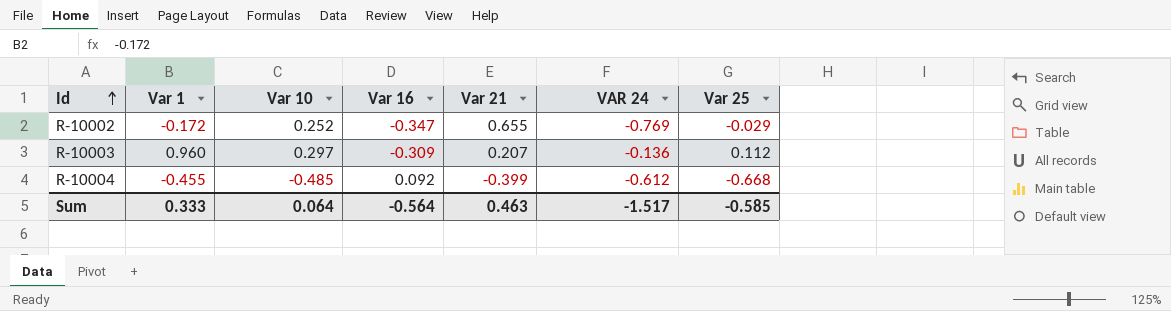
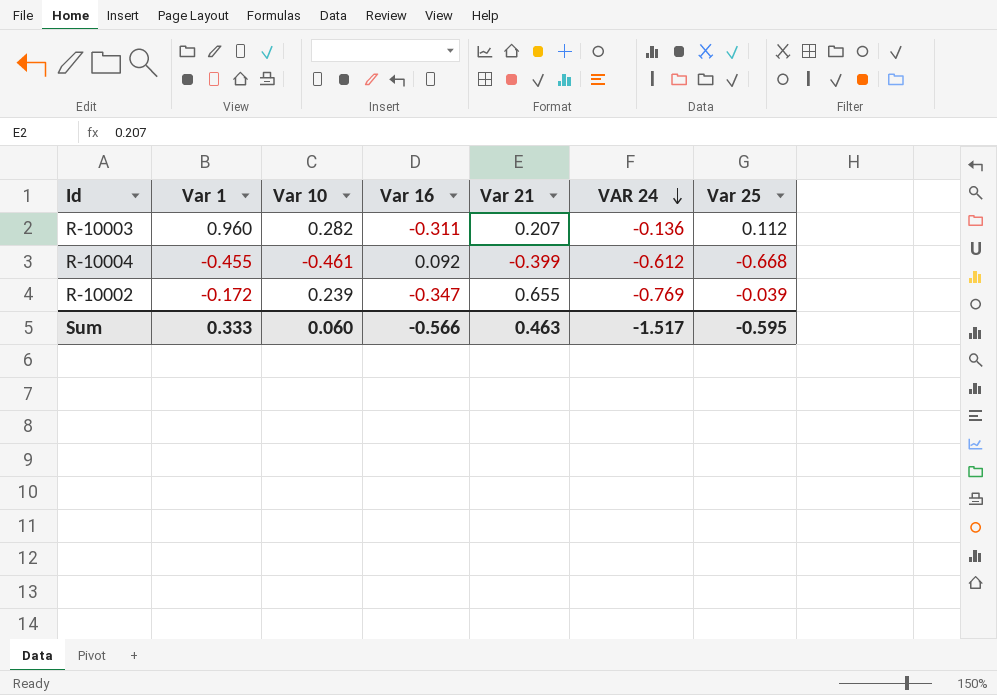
row order: Id ascending -> VAR 24 descending
R-10003 | Var 10: 0.297 -> 0.282
R-10003 | Var 16: -0.309 -> -0.311
R-10004 | Var 10: -0.485 -> -0.461
R-10002 | Var 10: 0.252 -> 0.239
R-10002 | Var 25: -0.029 -> -0.039
Sum | Var 10: 0.064 -> 0.060
Sum | Var 16: -0.564 -> -0.566
Sum | Var 25: -0.585 -> -0.595

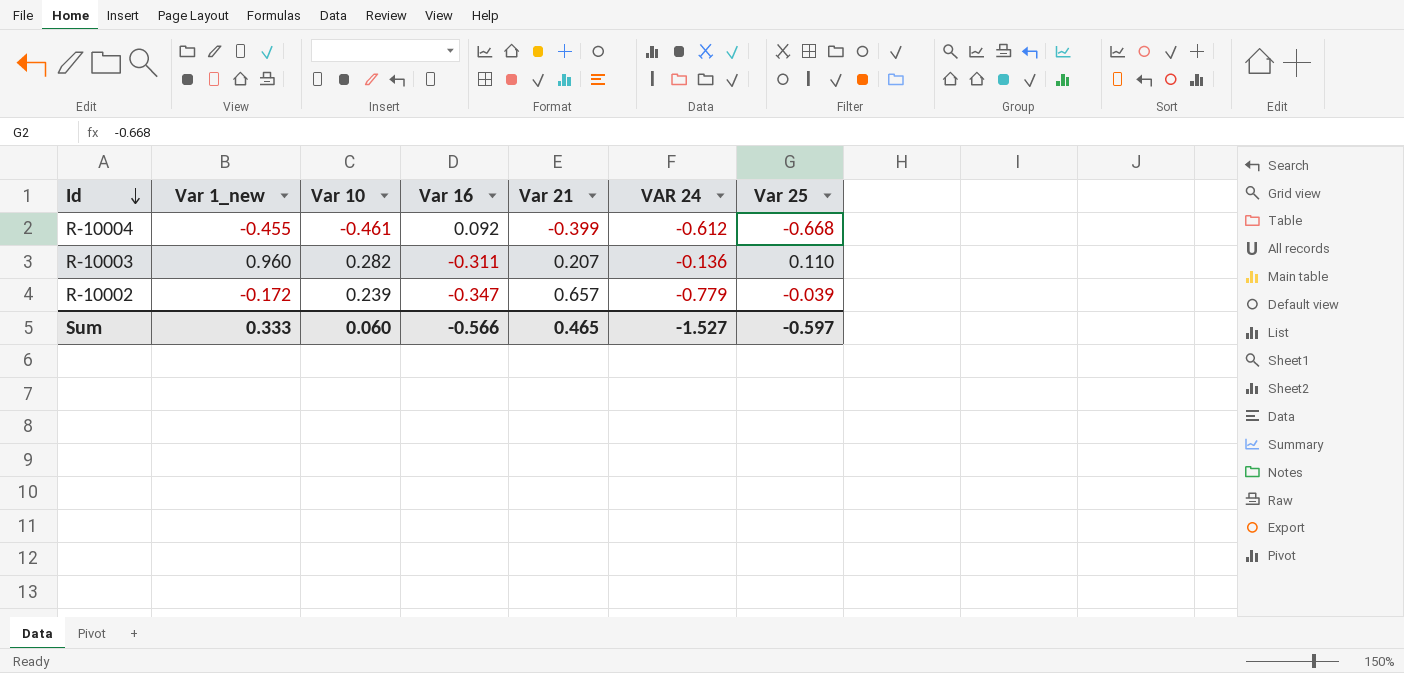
row order: VAR 24 descending -> Id descending
column name: Var 1 -> Var 1_new
R-10003 | Var 25: 0.112 -> 0.110
R-10002 | Var 21: 0.655 -> 0.657
R-10002 | VAR 24: -0.769 -> -0.779
Sum | Var 21: 0.463 -> 0.465
Sum | VAR 24: -1.517 -> -1.527
Sum | Var 25: -0.595 -> -0.597

